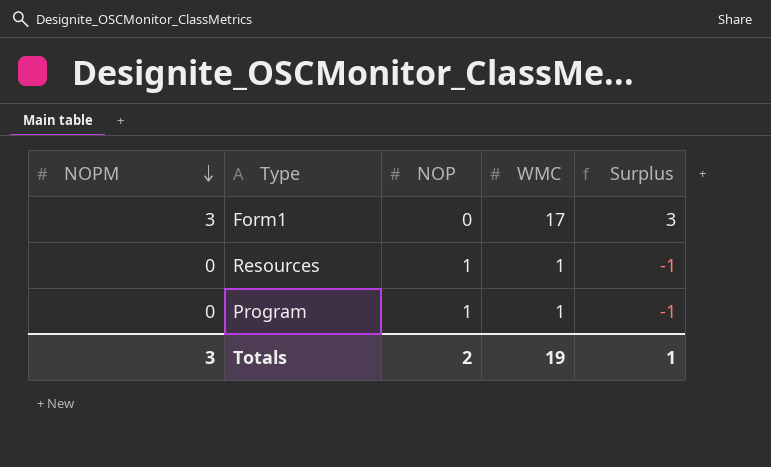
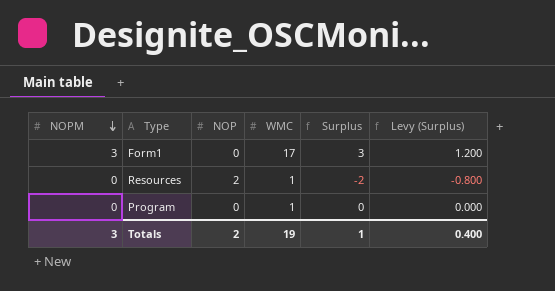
column Levy (Surplus) | formula: none -> [Surplus] * 0.4
Resources | NOP: 1 -> 2
Resources | Surplus: -1 -> -2
Program | NOP: 1 -> 0
Program | Surplus: -1 -> 0

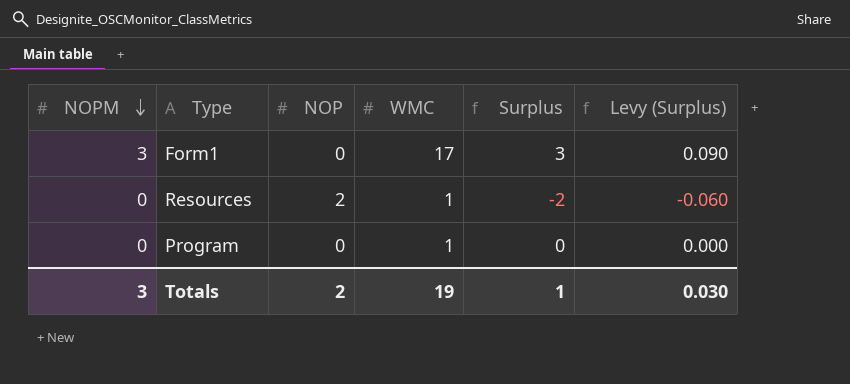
column Levy (Surplus) | formula: [Surplus] * 0.4 -> [Surplus] * 0.03
Totals | Levy (Surplus): 0.400 -> 0.030

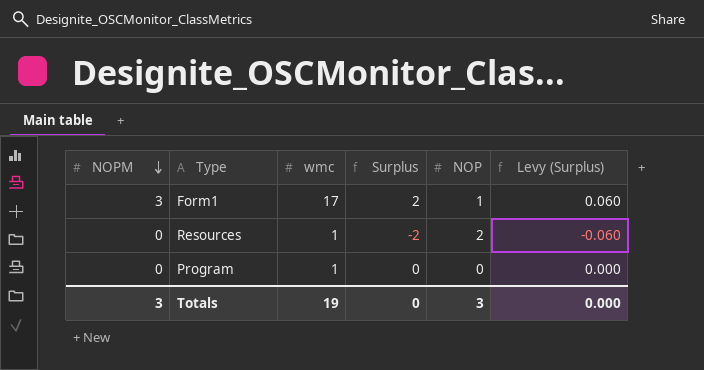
column name: WMC -> wmc
column NOP | position: 3 -> 5
Form1 | Surplus: 3 -> 2
Form1 | NOP: 0 -> 1
Form1 | Levy (Surplus): 0.090 -> 0.060
Totals | Surplus: 1 -> 0
Totals | NOP: 2 -> 3
Totals | Levy (Surplus): 0.030 -> 0.000

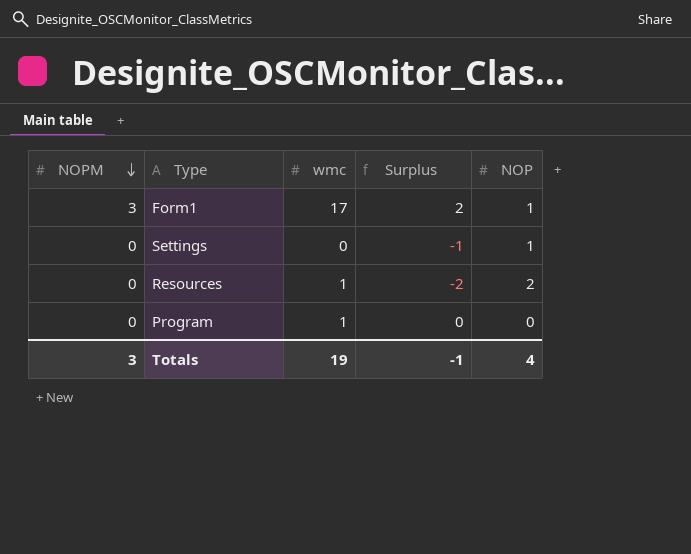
column Levy (Surplus) | formula: [Surplus] * 0.03 -> none
row Settings: none -> 0 | 0 | -1 | 1
Totals | Surplus: 0 -> -1
Totals | NOP: 3 -> 4

